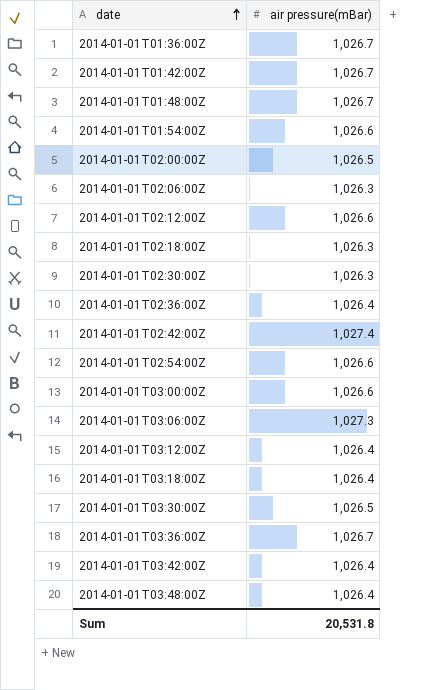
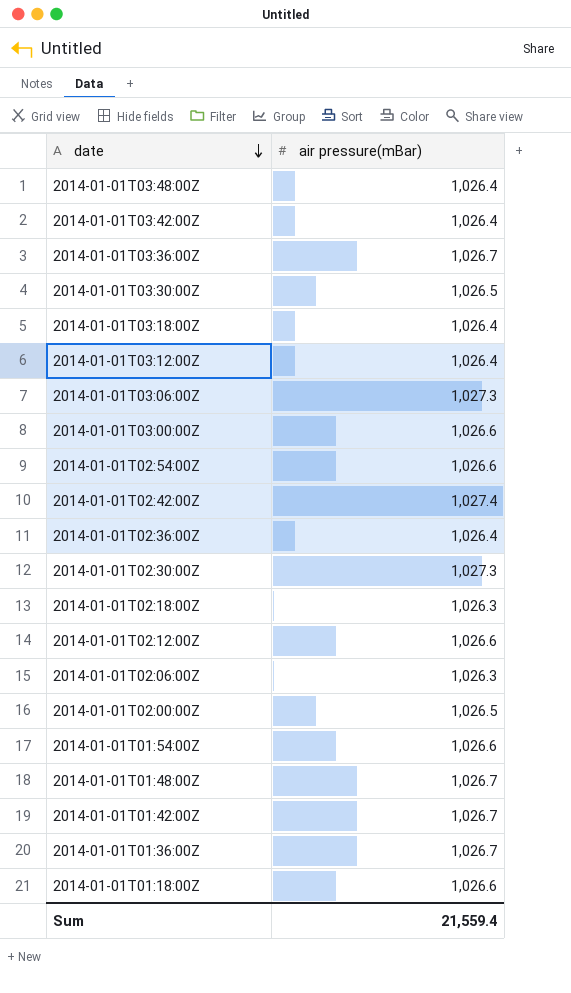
row order: date ascending -> date descending
2014-01-01T02:30:00Z | air pressure(mBar): 1,026.3 -> 1,027.3
row 2014-01-01T01:18:00Z: none -> 1,026.6
Sum | air pressure(mBar): 20,531.8 -> 21,559.4

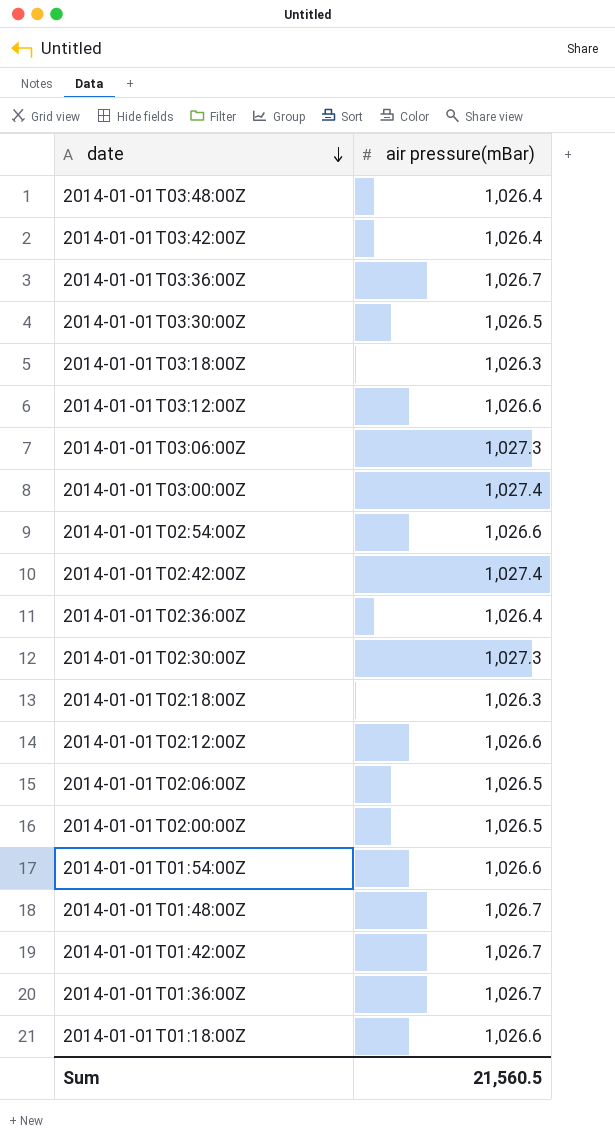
2014-01-01T03:18:00Z | air pressure(mBar): 1,026.4 -> 1,026.3
2014-01-01T03:12:00Z | air pressure(mBar): 1,026.4 -> 1,026.6
2014-01-01T03:00:00Z | air pressure(mBar): 1,026.6 -> 1,027.4
2014-01-01T02:06:00Z | air pressure(mBar): 1,026.3 -> 1,026.5
Sum | air pressure(mBar): 21,559.4 -> 21,560.5

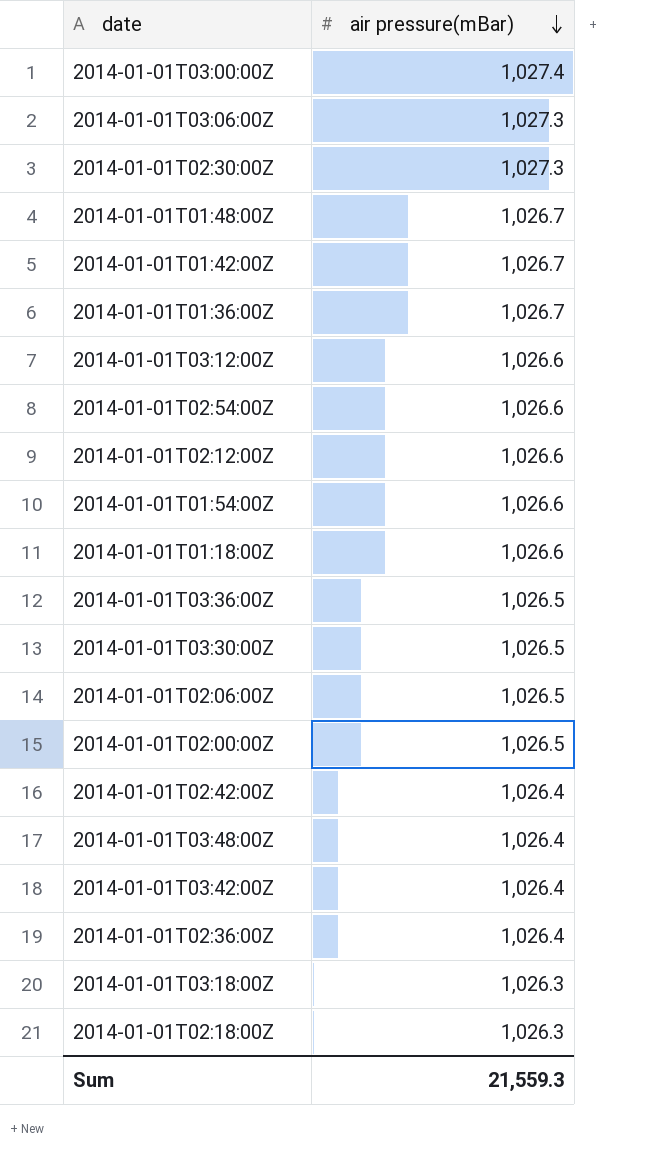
row order: date descending -> air pressure(mBar) descending
2014-01-01T03:36:00Z | air pressure(mBar): 1,026.7 -> 1,026.5
2014-01-01T02:42:00Z | air pressure(mBar): 1,027.4 -> 1,026.4
Sum | air pressure(mBar): 21,560.5 -> 21,559.3

